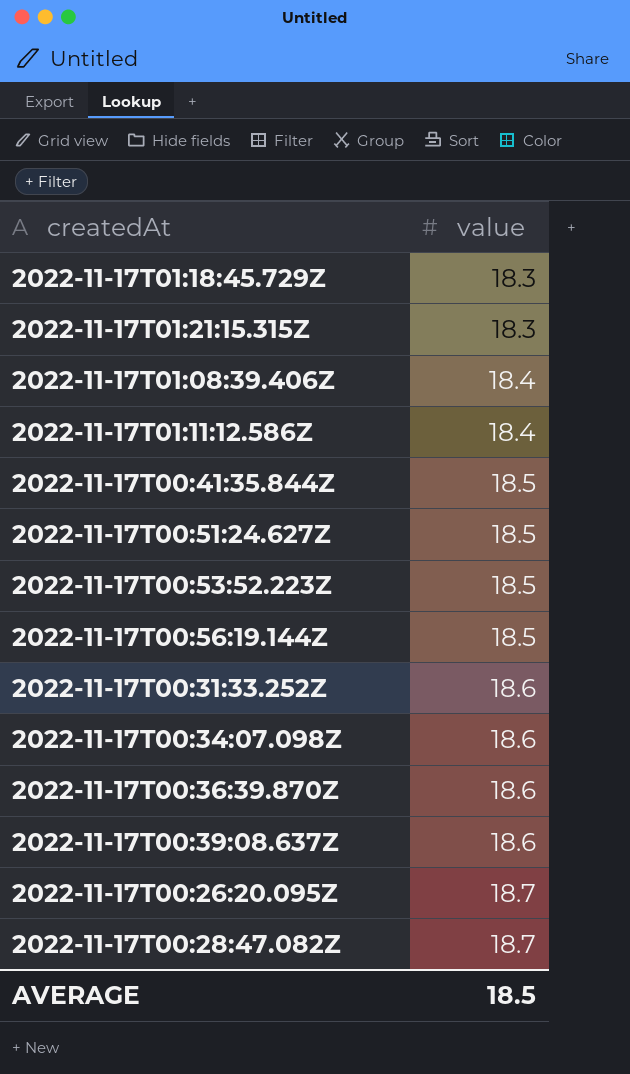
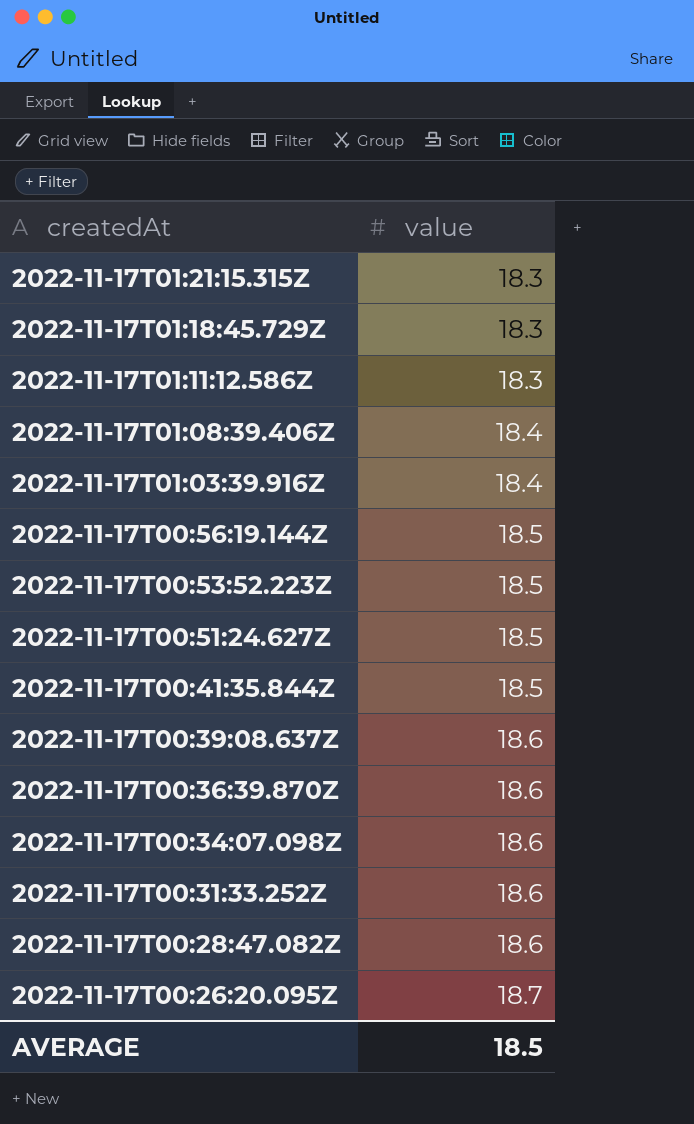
row order: value ascending -> createdAt descending
2022-11-17T01:11:12.586Z | value: 18.4 -> 18.3
row 2022-11-17T01:03:39.916Z: none -> 18.4
2022-11-17T00:28:47.082Z | value: 18.7 -> 18.6

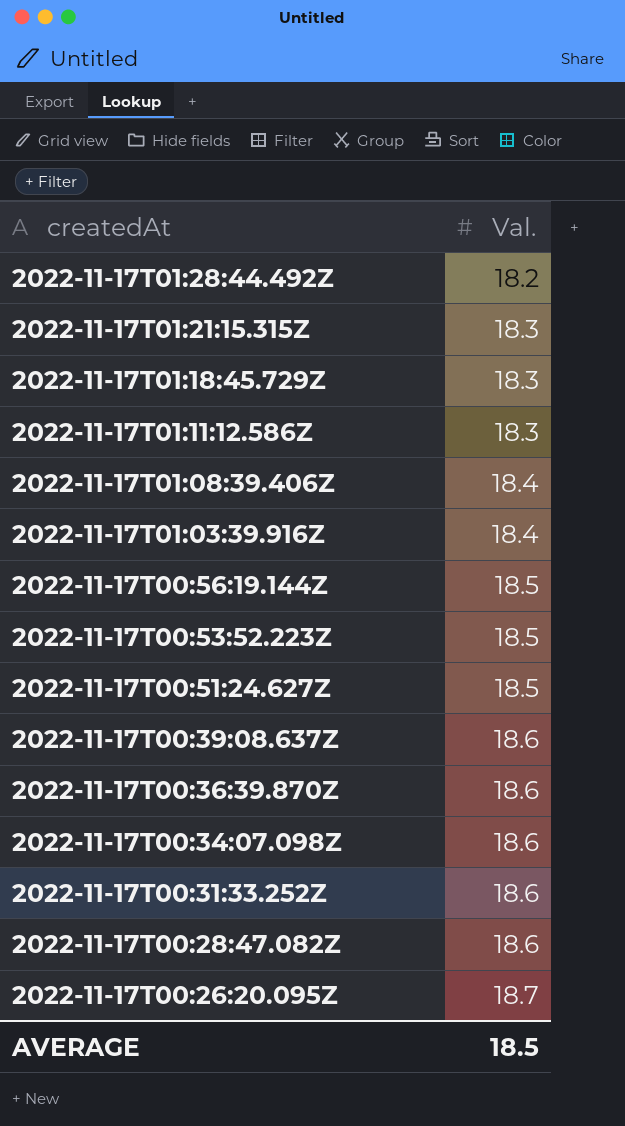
column name: value -> Val.
row 2022-11-17T00:41:35.844Z: 18.5 -> none
row 2022-11-17T01:28:44.492Z: none -> 18.2

